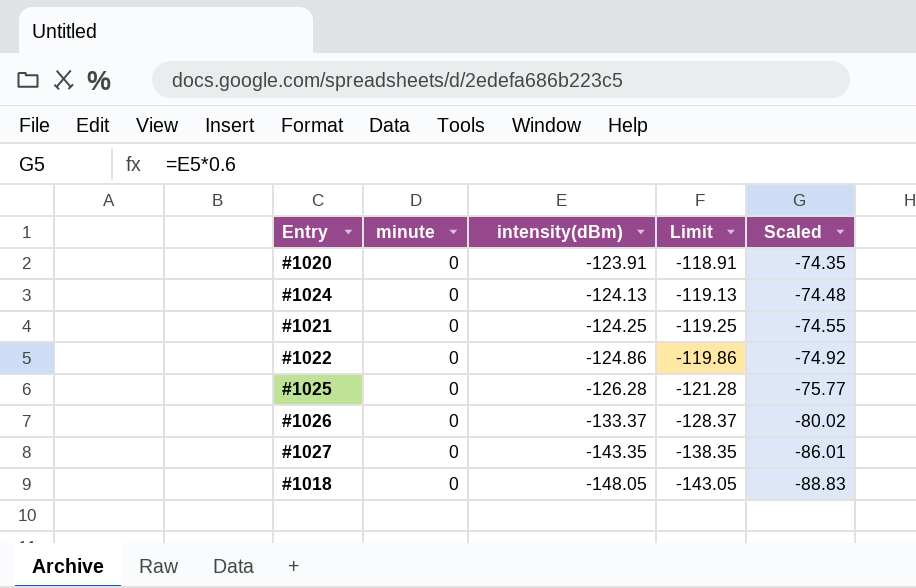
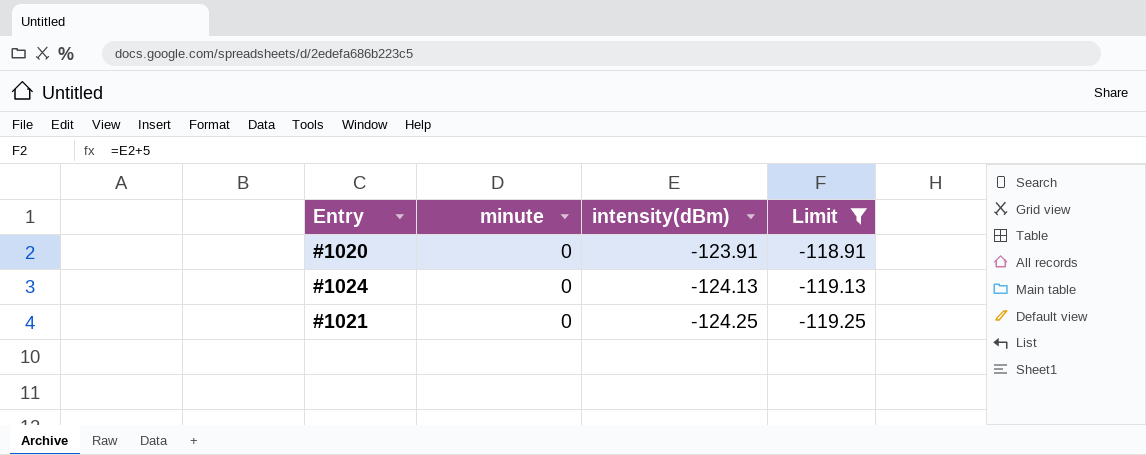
filter: none -> Limit >= -119.25
column Scaled | formula: [intensity(dBm)] * 0.6 -> none

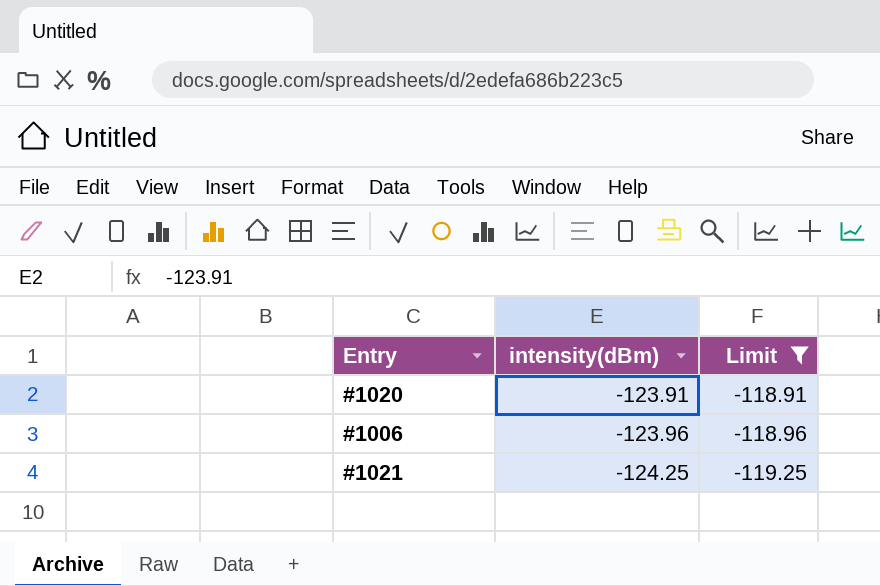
column minute | position: 2 -> none
row #1024: 0 | -124.13 | -119.13 -> none
row #1006: none -> -123.96 | -118.96

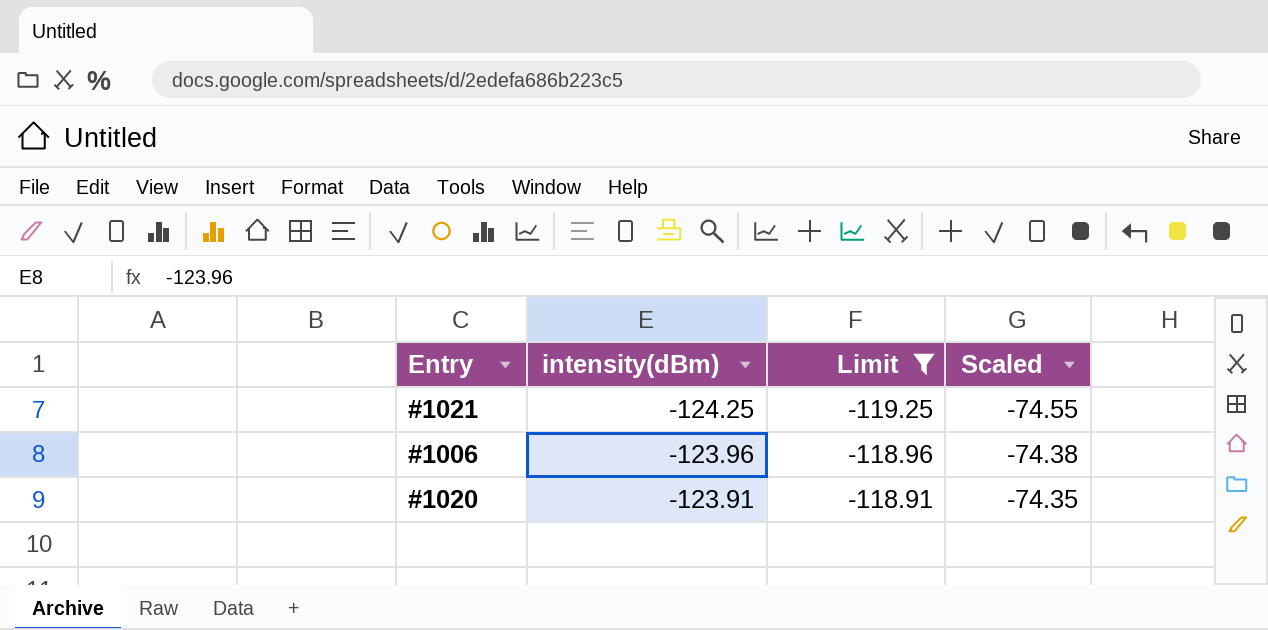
row order: intensity(dBm) descending -> intensity(dBm) ascending
column Scaled | formula: none -> [intensity(dBm)] * 0.6

